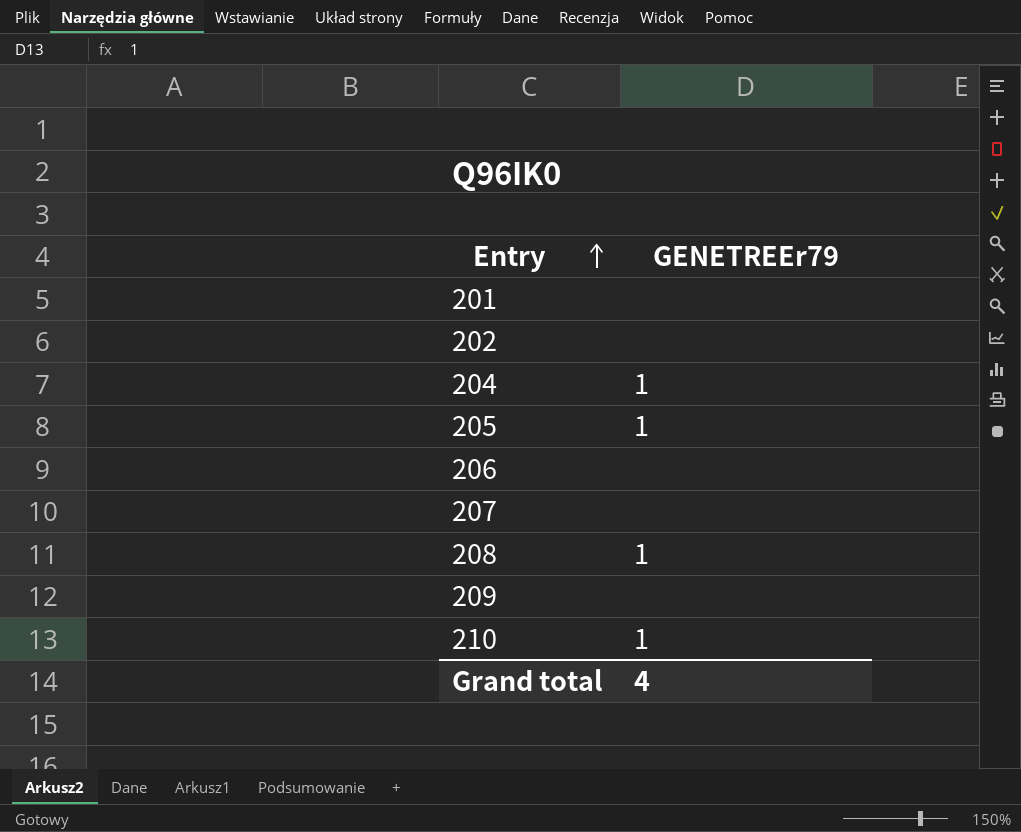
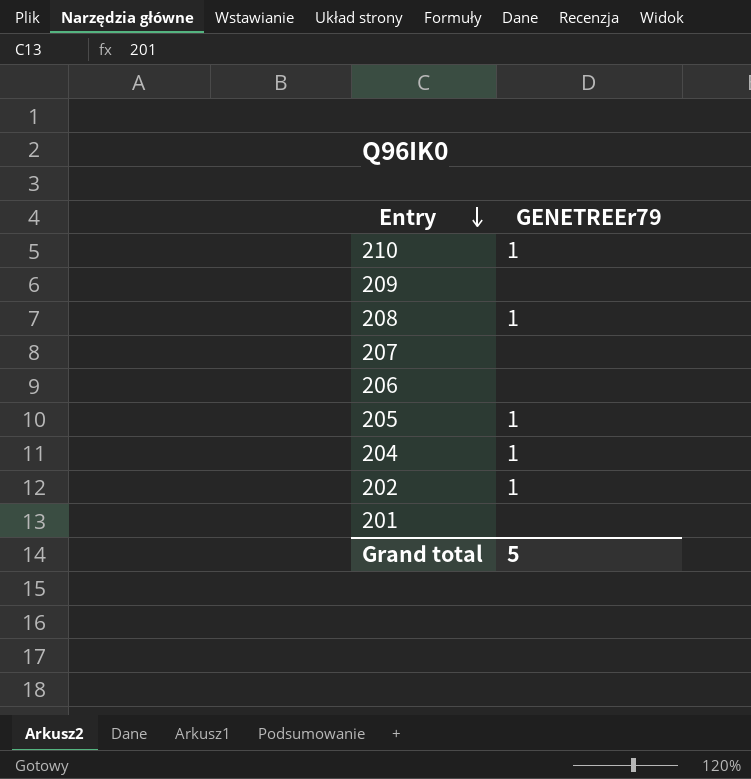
row order: Entry ascending -> Entry descending
202 | GENETREEr79: none -> 1
Grand total | GENETREEr79: 4 -> 5

